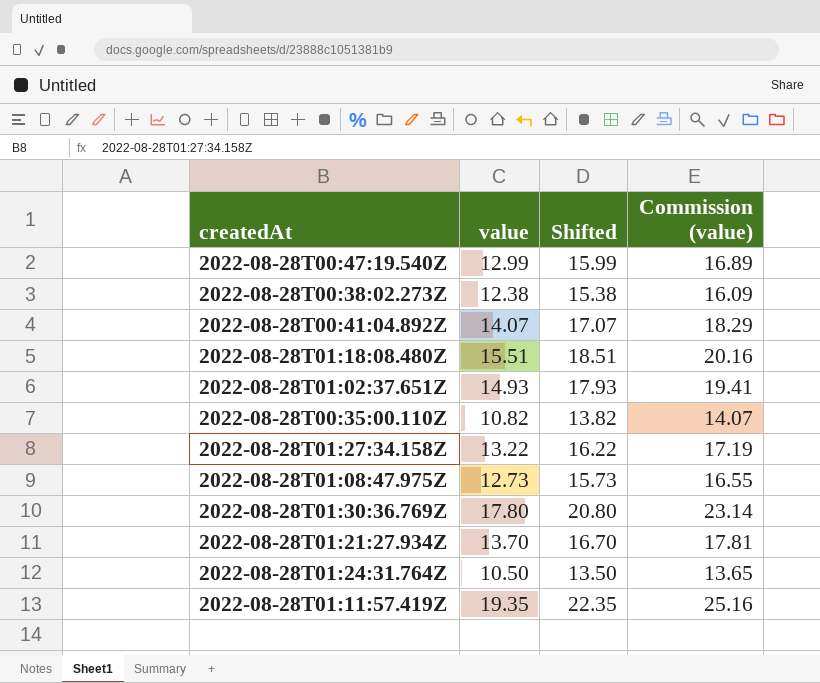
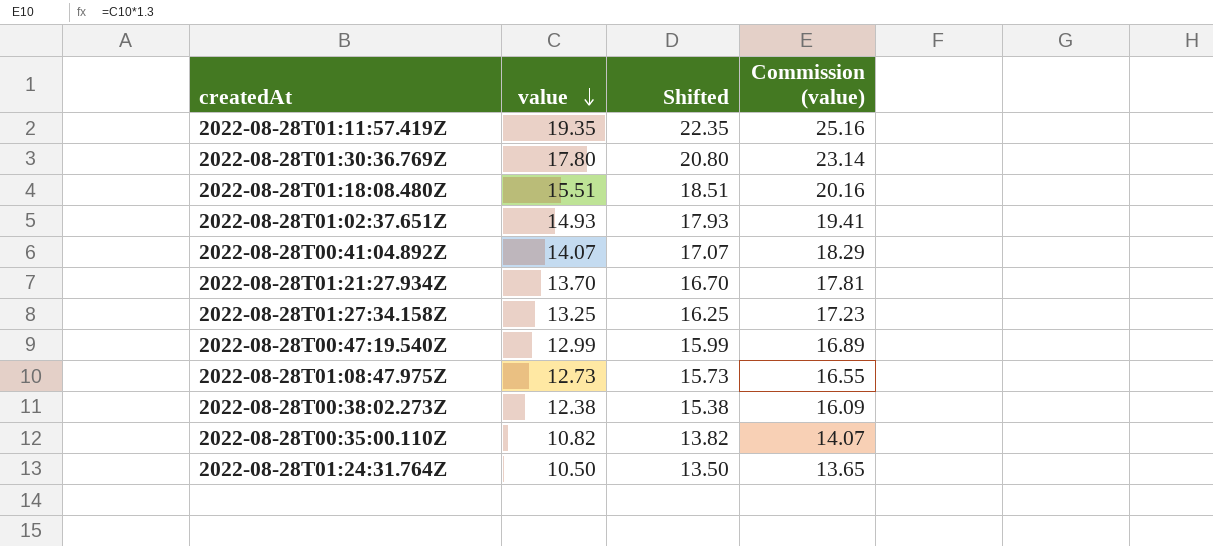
row order: none -> value descending
2022-08-28T01:27:34.158Z | value: 13.22 -> 13.25
2022-08-28T01:27:34.158Z | Shifted: 16.22 -> 16.25
2022-08-28T01:27:34.158Z | Commission (value): 17.19 -> 17.23

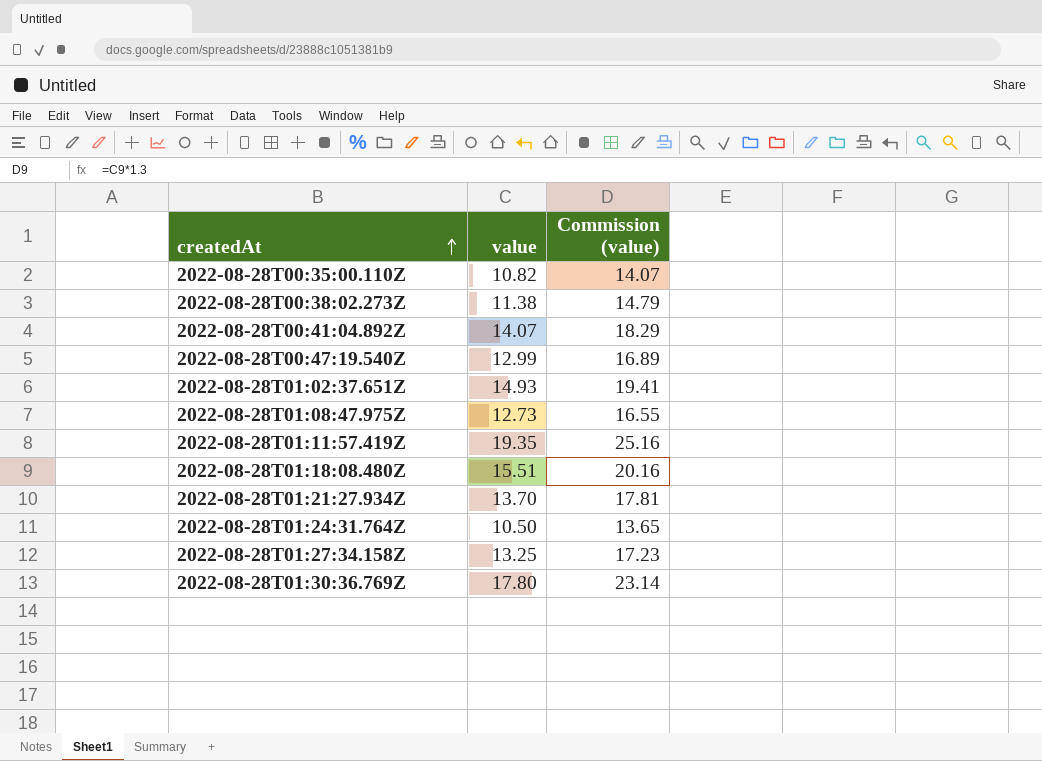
row order: value descending -> createdAt ascending
column Shifted | formula: [value] + 3 -> none
2022-08-28T00:38:02.273Z | value: 12.38 -> 11.38
2022-08-28T00:38:02.273Z | Commission (value): 16.09 -> 14.79

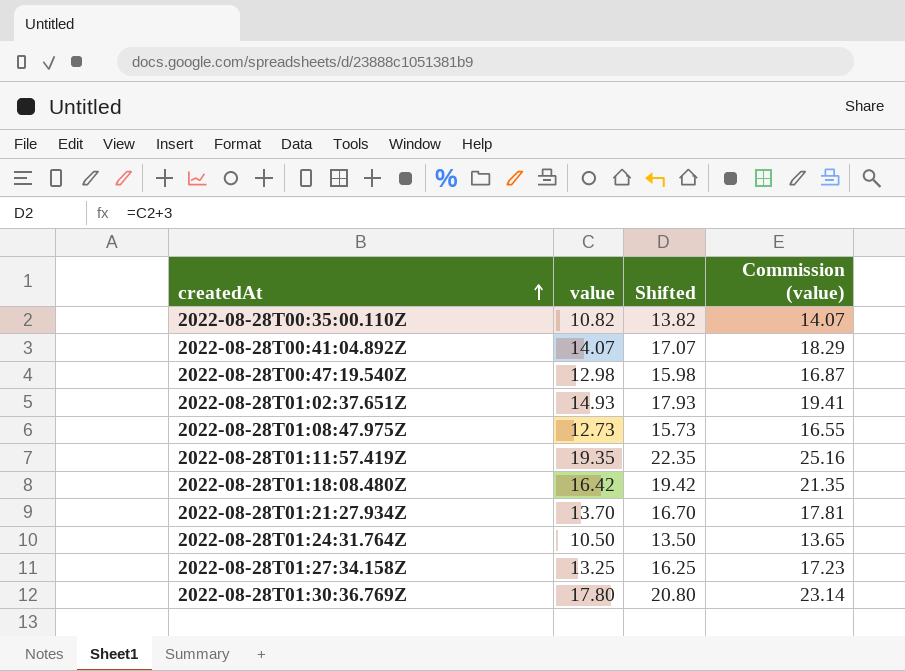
column Shifted | formula: none -> [value] + 3
row 2022-08-28T00:38:02.273Z: 11.38 | 14.79 -> none
2022-08-28T00:47:19.540Z | value: 12.99 -> 12.98
2022-08-28T00:47:19.540Z | Commission (value): 16.89 -> 16.87
2022-08-28T01:18:08.480Z | value: 15.51 -> 16.42
2022-08-28T01:18:08.480Z | Commission (value): 20.16 -> 21.35

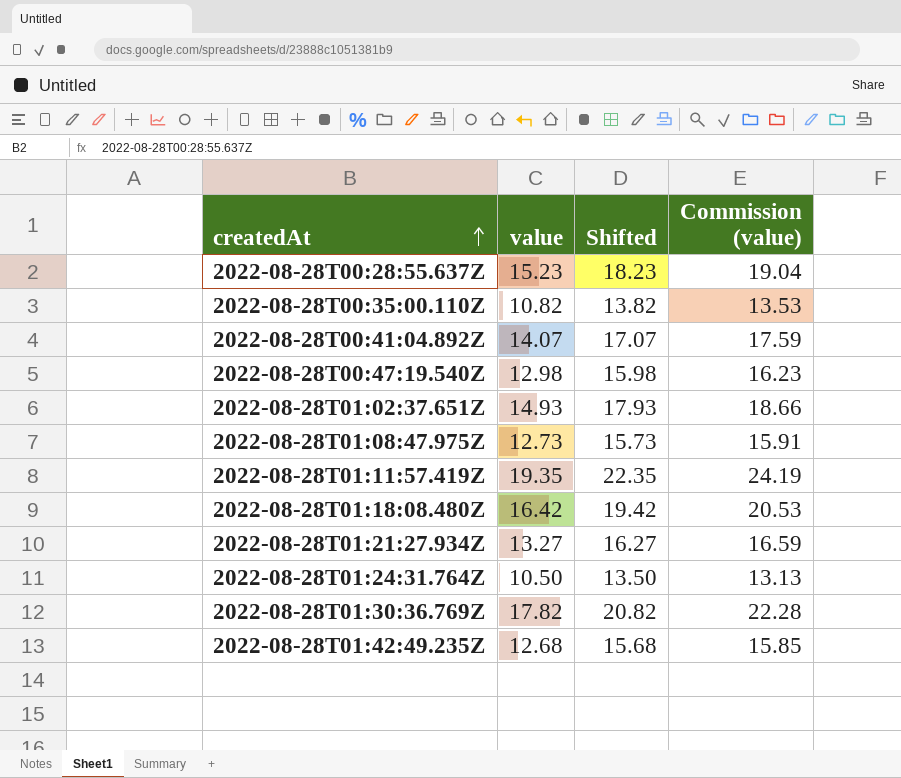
column Commission (value) | formula: [value] * 1.3 -> [value] * 1.25
row 2022-08-28T01:27:34.158Z: 13.25 | 16.25 | 17.23 -> none
row 2022-08-28T00:28:55.637Z: none -> 15.23 | 18.23 | 19.04
2022-08-28T01:21:27.934Z | value: 13.70 -> 13.27
2022-08-28T01:21:27.934Z | Shifted: 16.70 -> 16.27
2022-08-28T01:30:36.769Z | value: 17.80 -> 17.82
2022-08-28T01:30:36.769Z | Shifted: 20.80 -> 20.82
row 2022-08-28T01:42:49.235Z: none -> 12.68 | 15.68 | 15.85

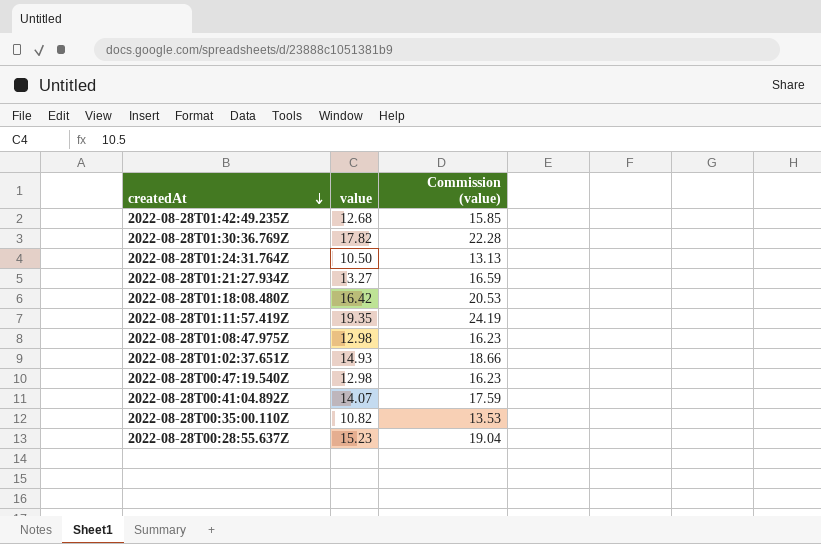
row order: createdAt ascending -> createdAt descending
column Shifted | formula: [value] + 3 -> none
2022-08-28T01:08:47.975Z | value: 12.73 -> 12.98
2022-08-28T01:08:47.975Z | Commission (value): 15.91 -> 16.23

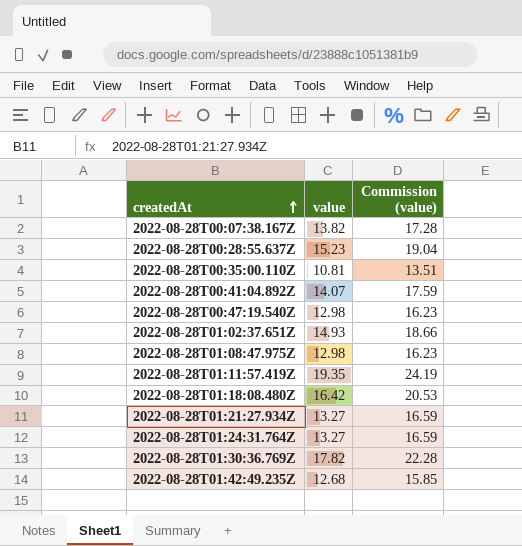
row order: createdAt descending -> createdAt ascending
row 2022-08-28T00:07:38.167Z: none -> 13.82 | 17.28
2022-08-28T00:35:00.110Z | value: 10.82 -> 10.81
2022-08-28T00:35:00.110Z | Commission (value): 13.53 -> 13.51
2022-08-28T01:24:31.764Z | value: 10.50 -> 13.27
2022-08-28T01:24:31.764Z | Commission (value): 13.13 -> 16.59

